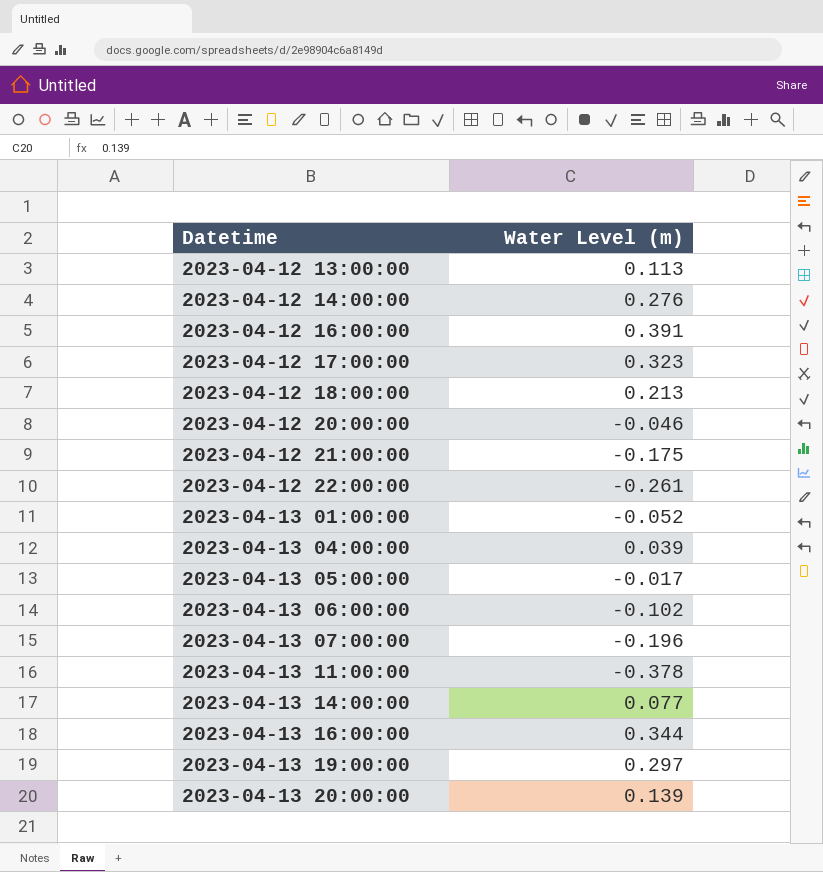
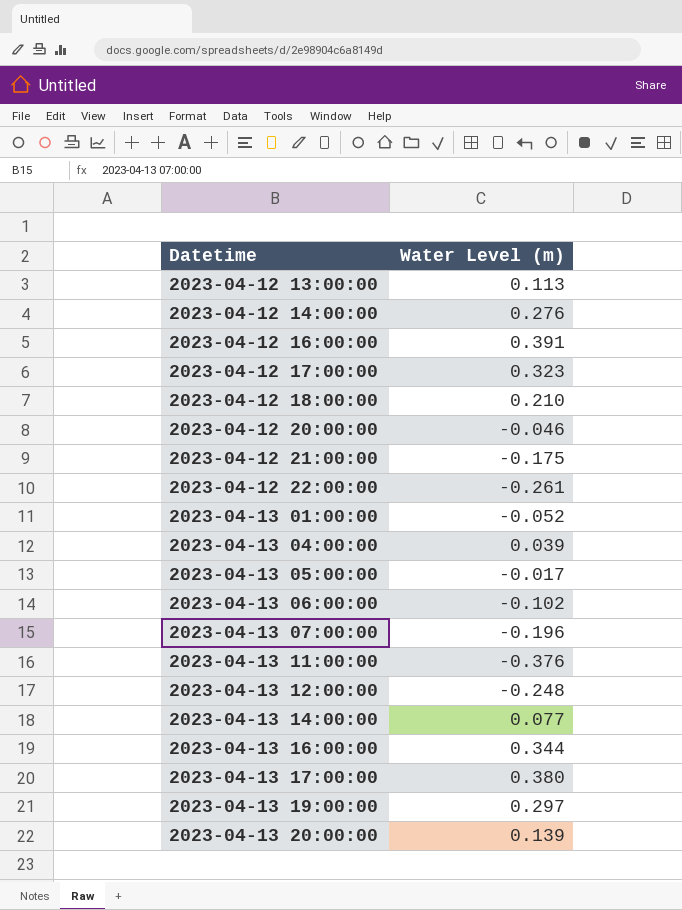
2023-04-12 18:00:00 | Water Level (m): 0.213 -> 0.210
2023-04-13 11:00:00 | Water Level (m): -0.378 -> -0.376
row 2023-04-13 12:00:00: none -> -0.248
row 2023-04-13 17:00:00: none -> 0.380

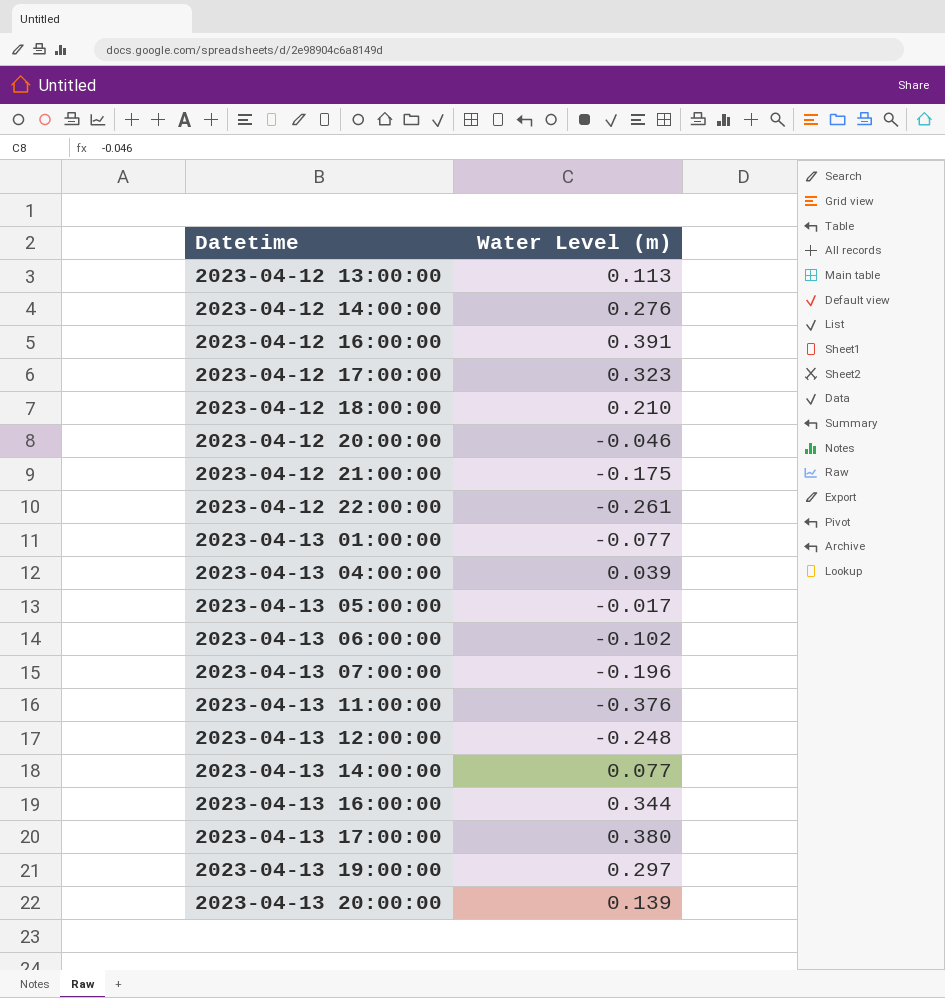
2023-04-13 01:00:00 | Water Level (m): -0.052 -> -0.077

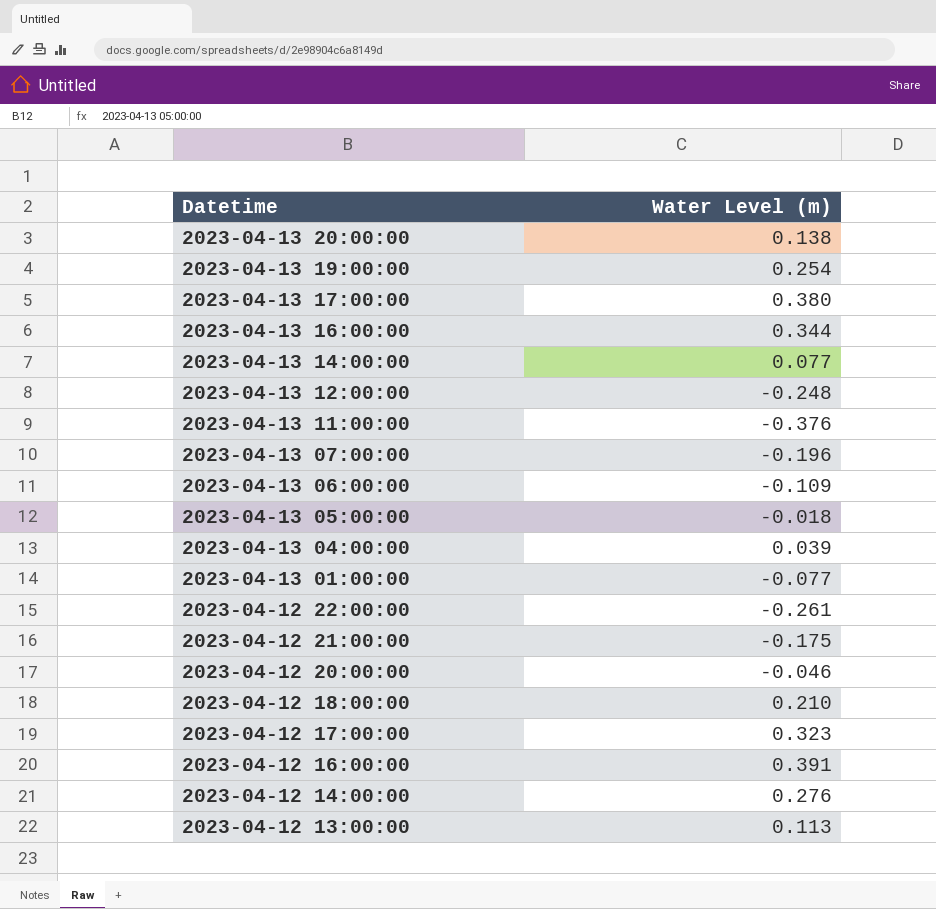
row order: Datetime ascending -> Datetime descending
2023-04-13 20:00:00 | Water Level (m): 0.139 -> 0.138
2023-04-13 19:00:00 | Water Level (m): 0.297 -> 0.254
2023-04-13 06:00:00 | Water Level (m): -0.102 -> -0.109
2023-04-13 05:00:00 | Water Level (m): -0.017 -> -0.018

